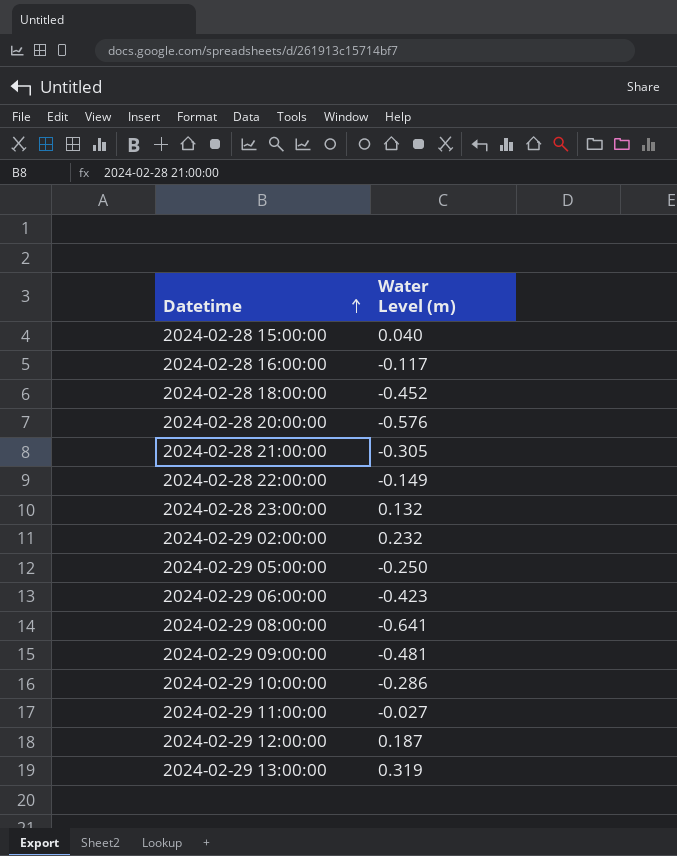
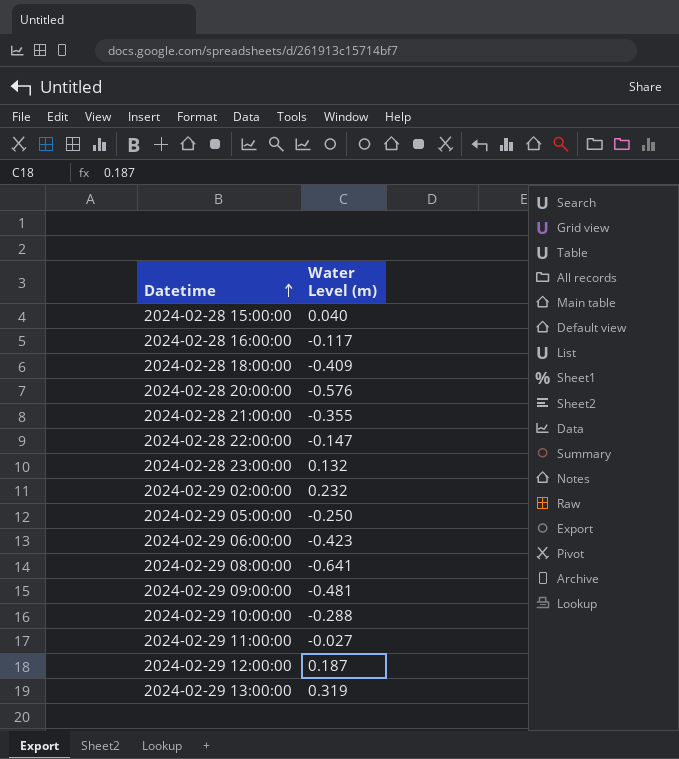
2024-02-28 18:00:00 | Water Level (m): -0.452 -> -0.409
2024-02-28 21:00:00 | Water Level (m): -0.305 -> -0.355
2024-02-28 22:00:00 | Water Level (m): -0.149 -> -0.147
2024-02-29 10:00:00 | Water Level (m): -0.286 -> -0.288

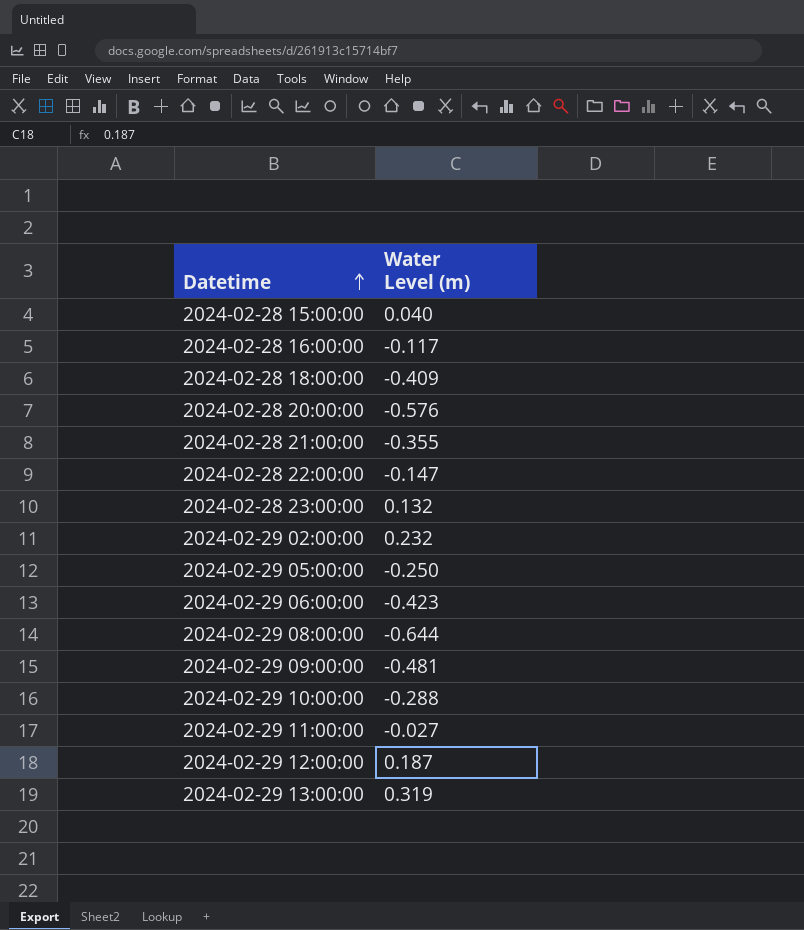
2024-02-29 08:00:00 | Water Level (m): -0.641 -> -0.644

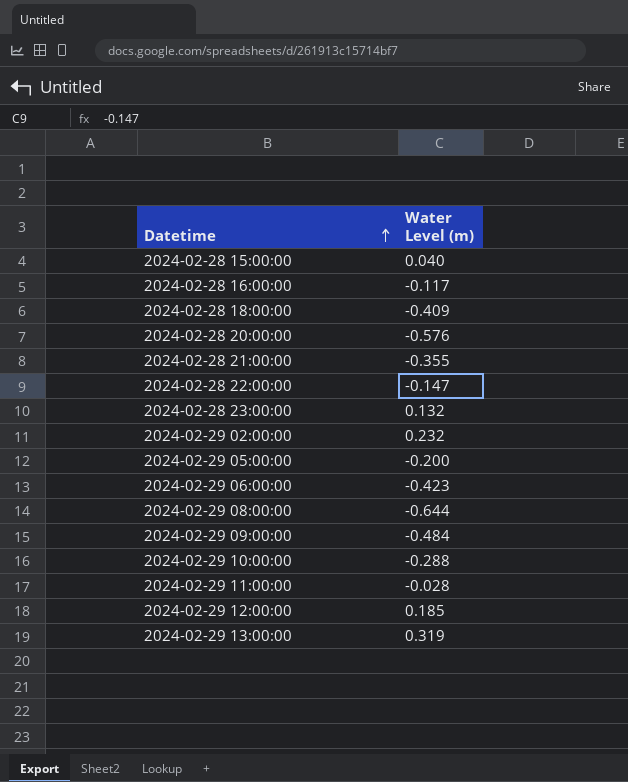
2024-02-29 05:00:00 | Water Level (m): -0.250 -> -0.200
2024-02-29 09:00:00 | Water Level (m): -0.481 -> -0.484
2024-02-29 11:00:00 | Water Level (m): -0.027 -> -0.028
2024-02-29 12:00:00 | Water Level (m): 0.187 -> 0.185

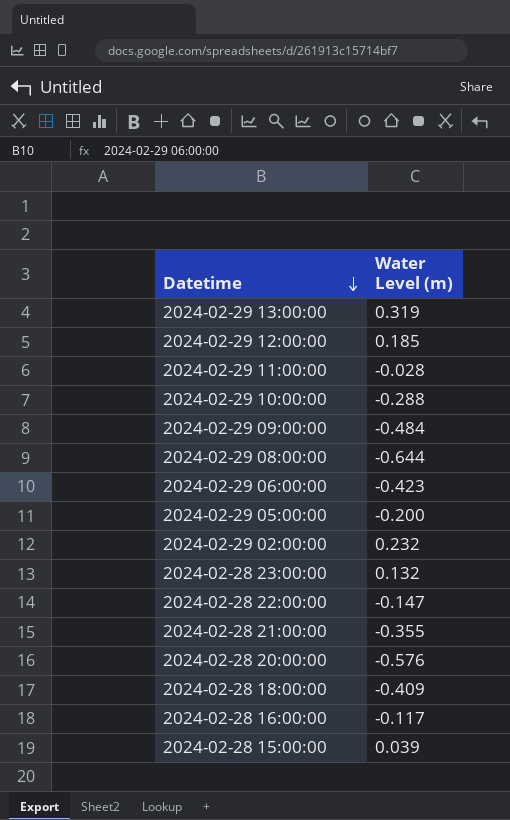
row order: Datetime ascending -> Datetime descending
2024-02-28 15:00:00 | Water Level (m): 0.040 -> 0.039

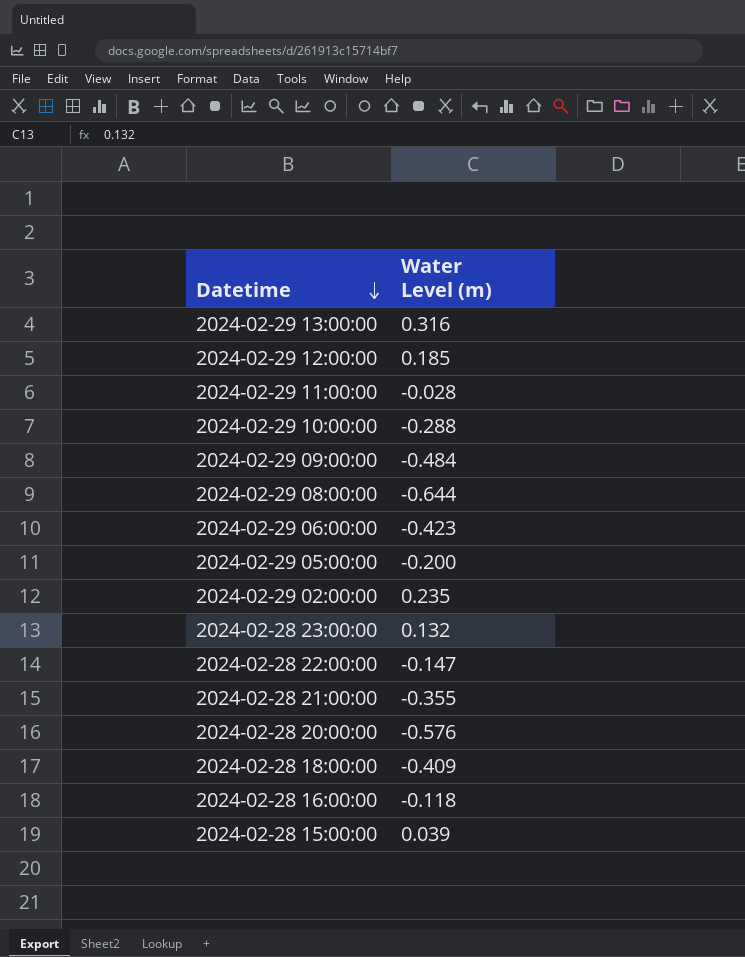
2024-02-29 13:00:00 | Water Level (m): 0.319 -> 0.316
2024-02-29 02:00:00 | Water Level (m): 0.232 -> 0.235
2024-02-28 16:00:00 | Water Level (m): -0.117 -> -0.118

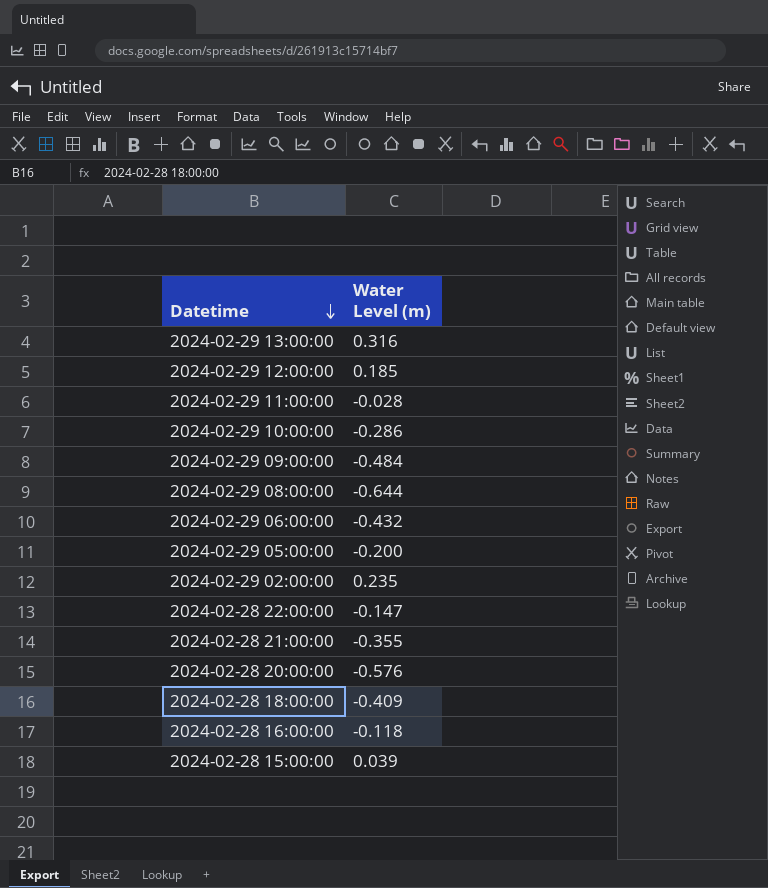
row 2024-02-28 23:00:00: 0.132 -> none
2024-02-29 10:00:00 | Water Level (m): -0.288 -> -0.286
2024-02-29 06:00:00 | Water Level (m): -0.423 -> -0.432

